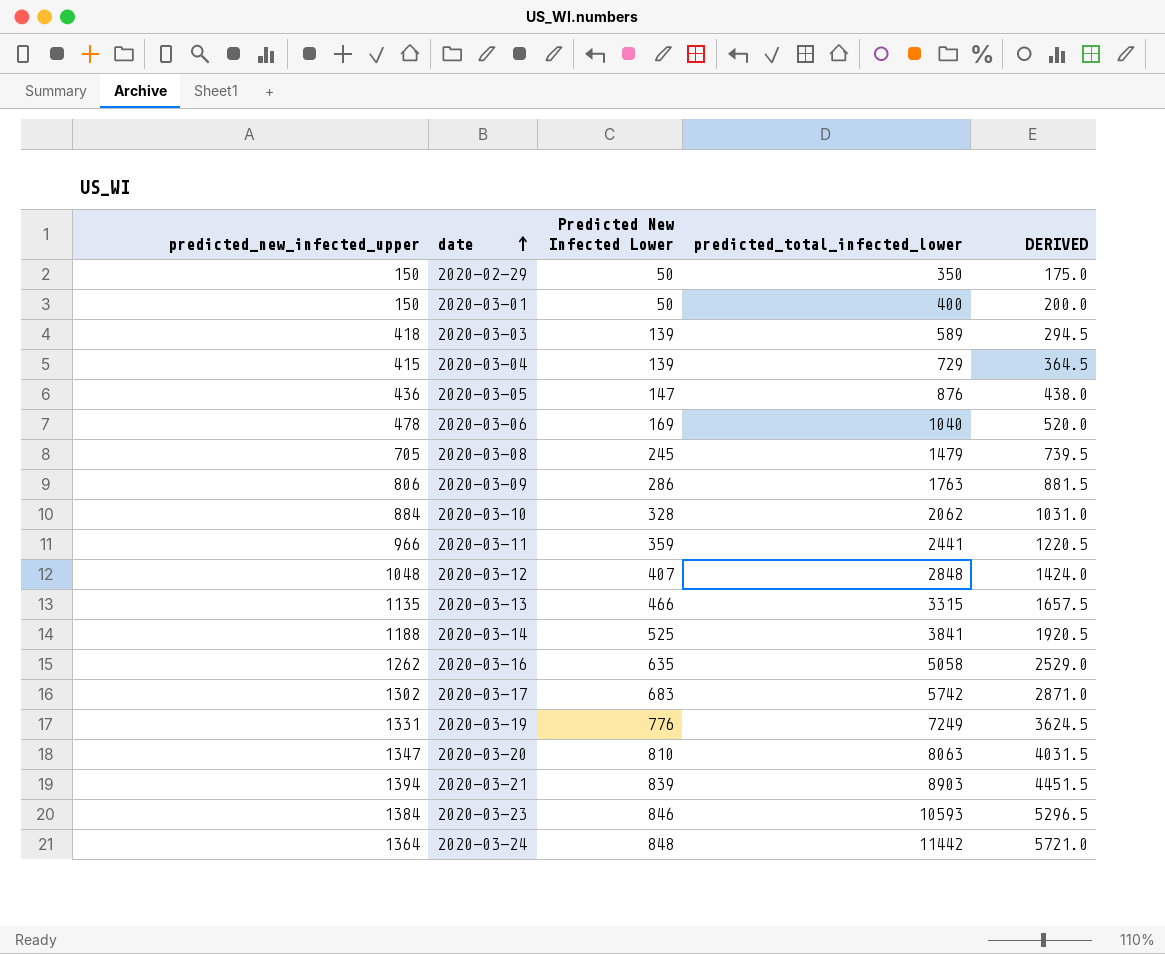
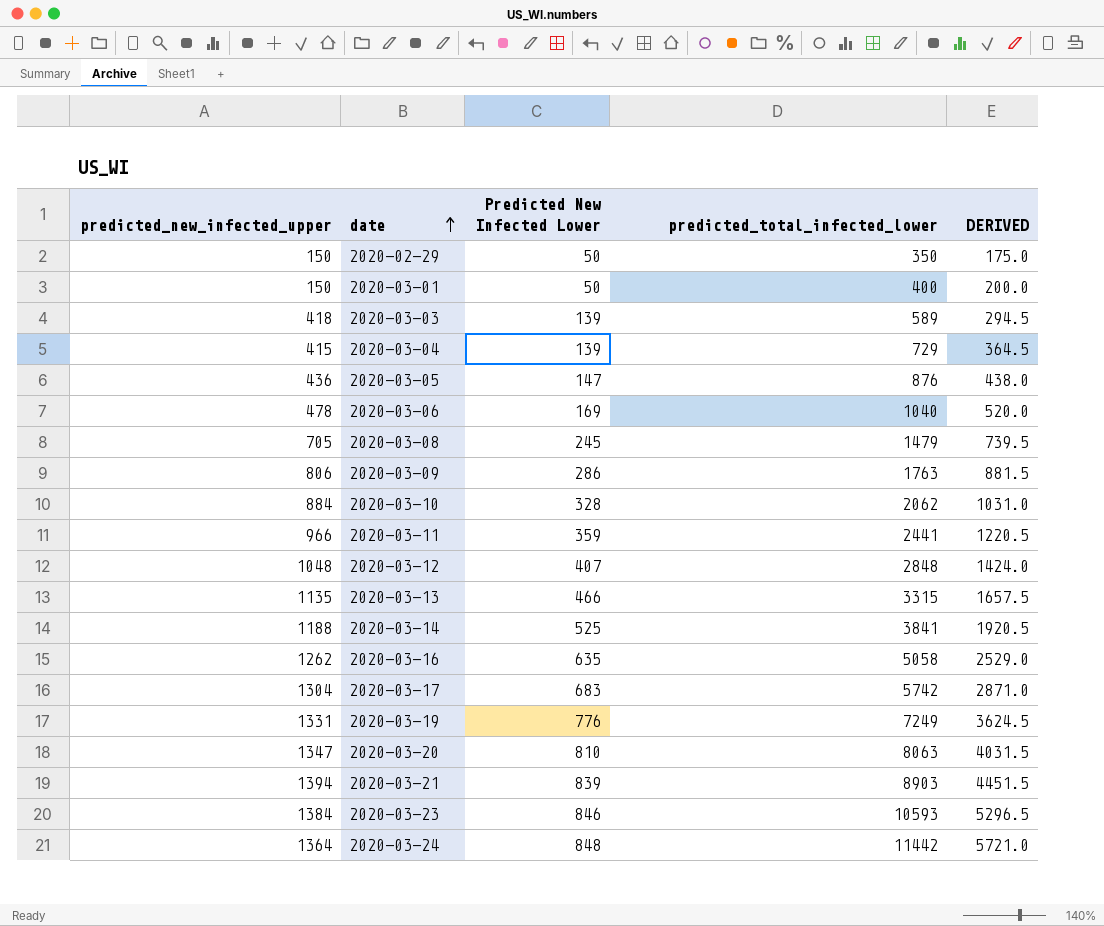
2020-03-17 | predicted_new_infected_upper: 1302 -> 1304

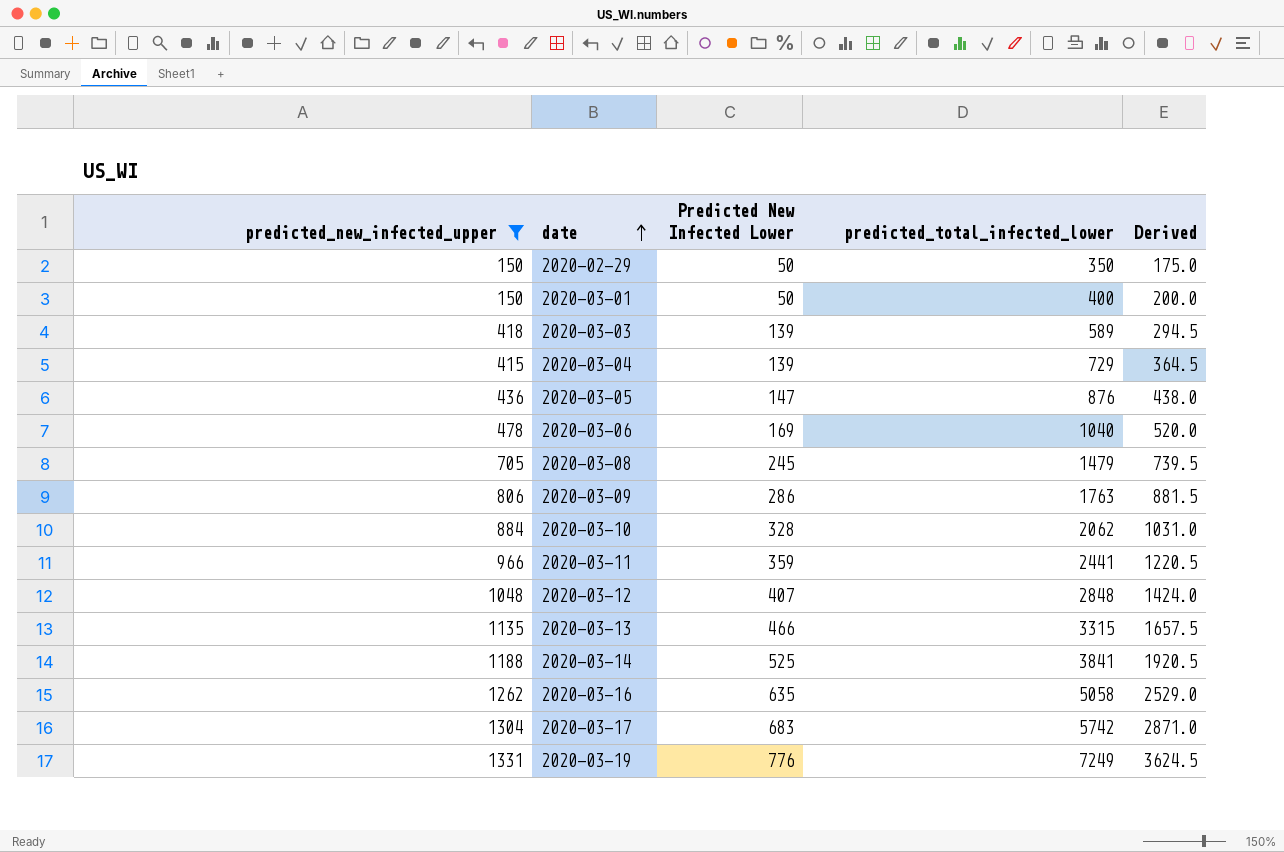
filter: none -> predicted_new_infected_upper <= 1331
column name: DERIVED -> Derived

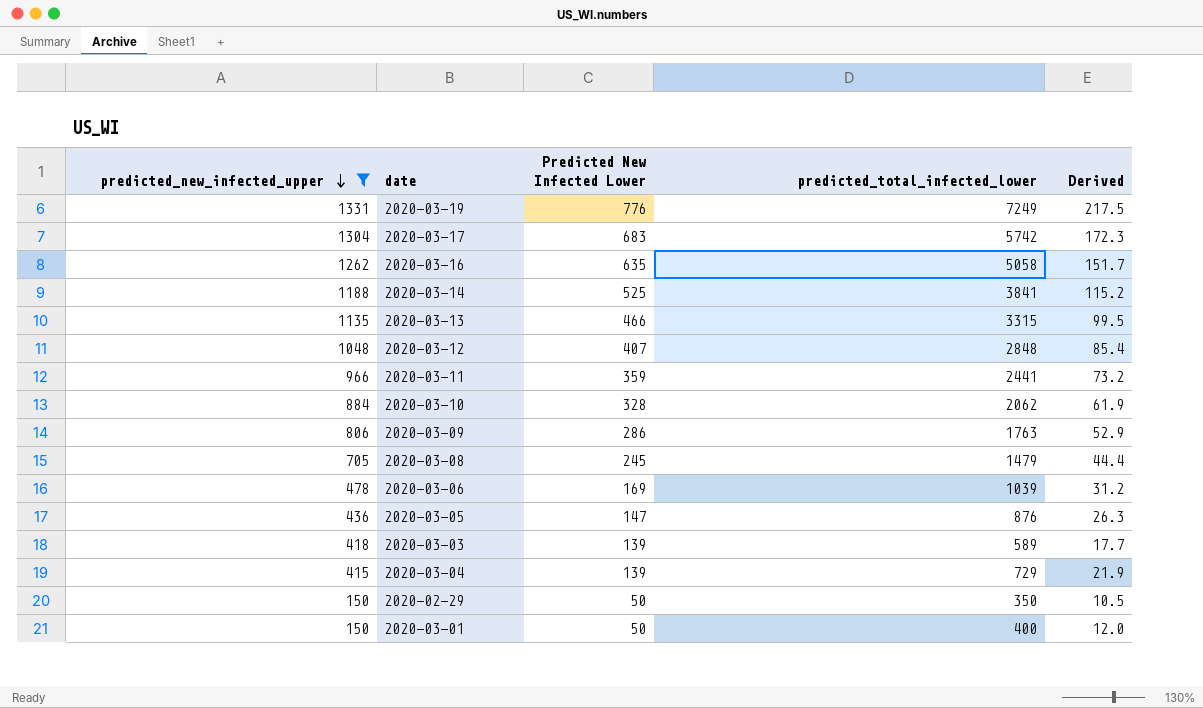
row order: date ascending -> predicted_new_infected_upper descending
column Derived | formula: [predicted_total_infected_lower] * 0.5 -> [predicted_total_infected_lower] * 0.03
2020-03-06 | predicted_total_infected_lower: 1040 -> 1039

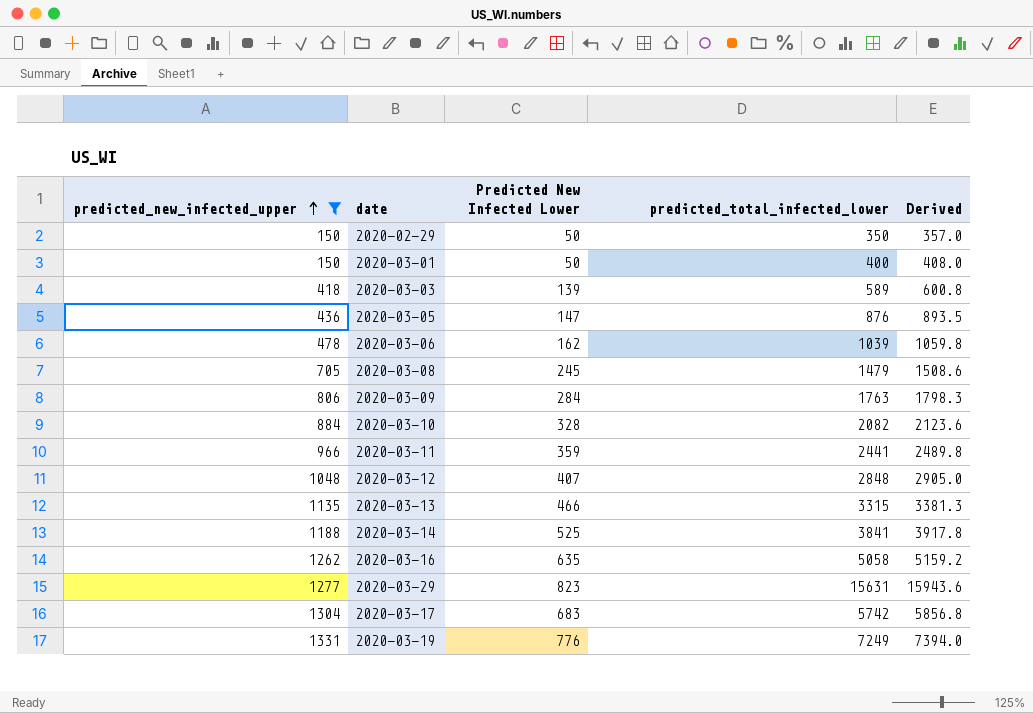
row order: predicted_new_infected_upper descending -> predicted_new_infected_upper ascending
column Derived | formula: [predicted_total_infected_lower] * 0.03 -> [predicted_total_infected_lower] * 1.02
row 2020-03-04: 415 | 139 | 729 | 21.9 -> none
2020-03-06 | Predicted New Infected Lower: 169 -> 162
2020-03-09 | Predicted New Infected Lower: 286 -> 284
2020-03-10 | predicted_total_infected_lower: 2062 -> 2082
row 2020-03-29: none -> 1277 | 823 | 15631 | 15943.6

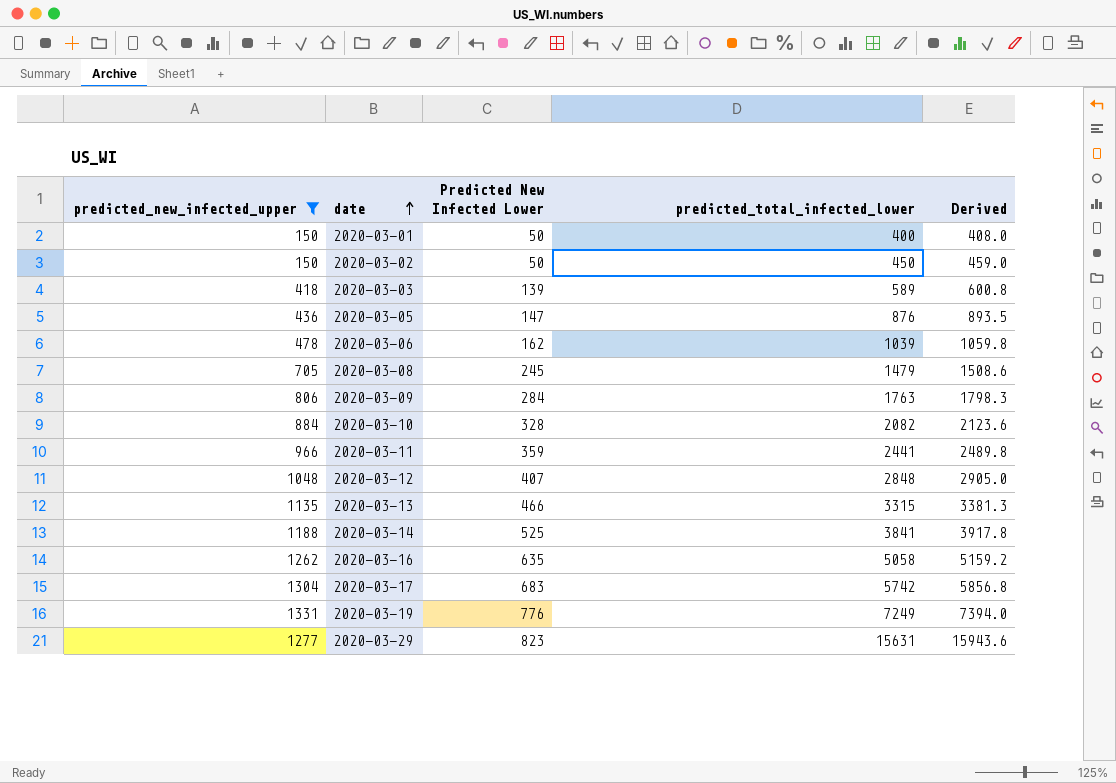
row order: predicted_new_infected_upper ascending -> date ascending
row 2020-02-29: 150 | 50 | 350 | 357.0 -> none
row 2020-03-02: none -> 150 | 50 | 450 | 459.0

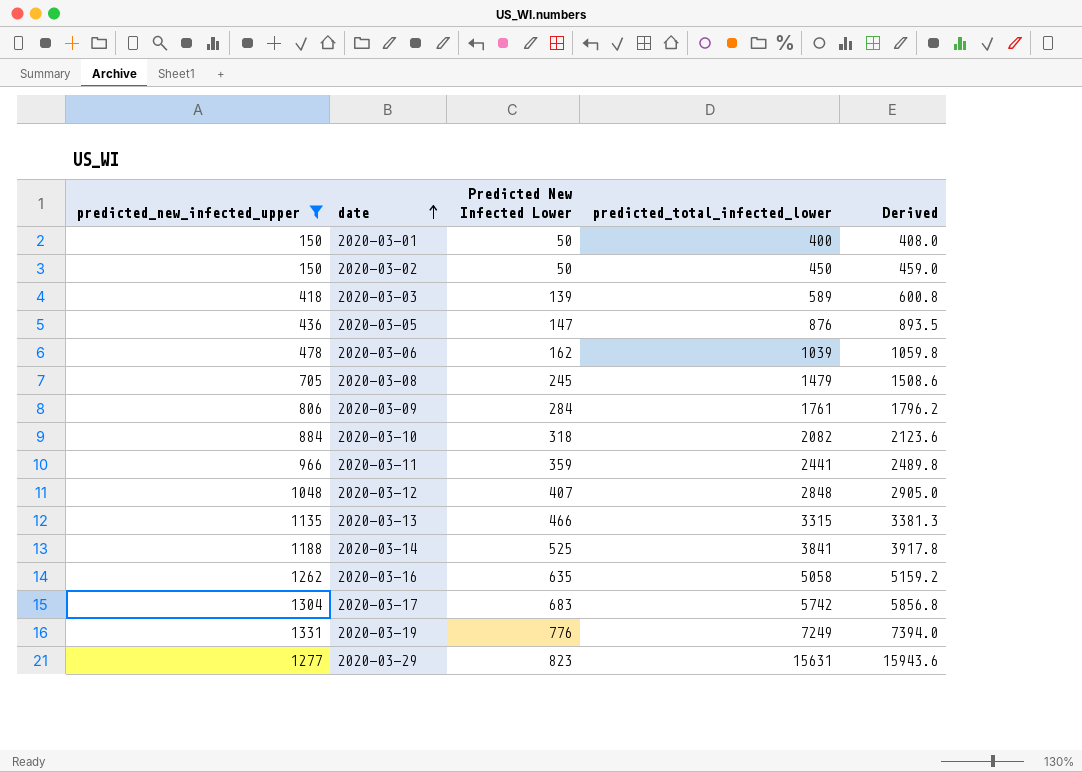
2020-03-09 | predicted_total_infected_lower: 1763 -> 1761
2020-03-09 | Derived: 1798.3 -> 1796.2
2020-03-10 | Predicted New Infected Lower: 328 -> 318

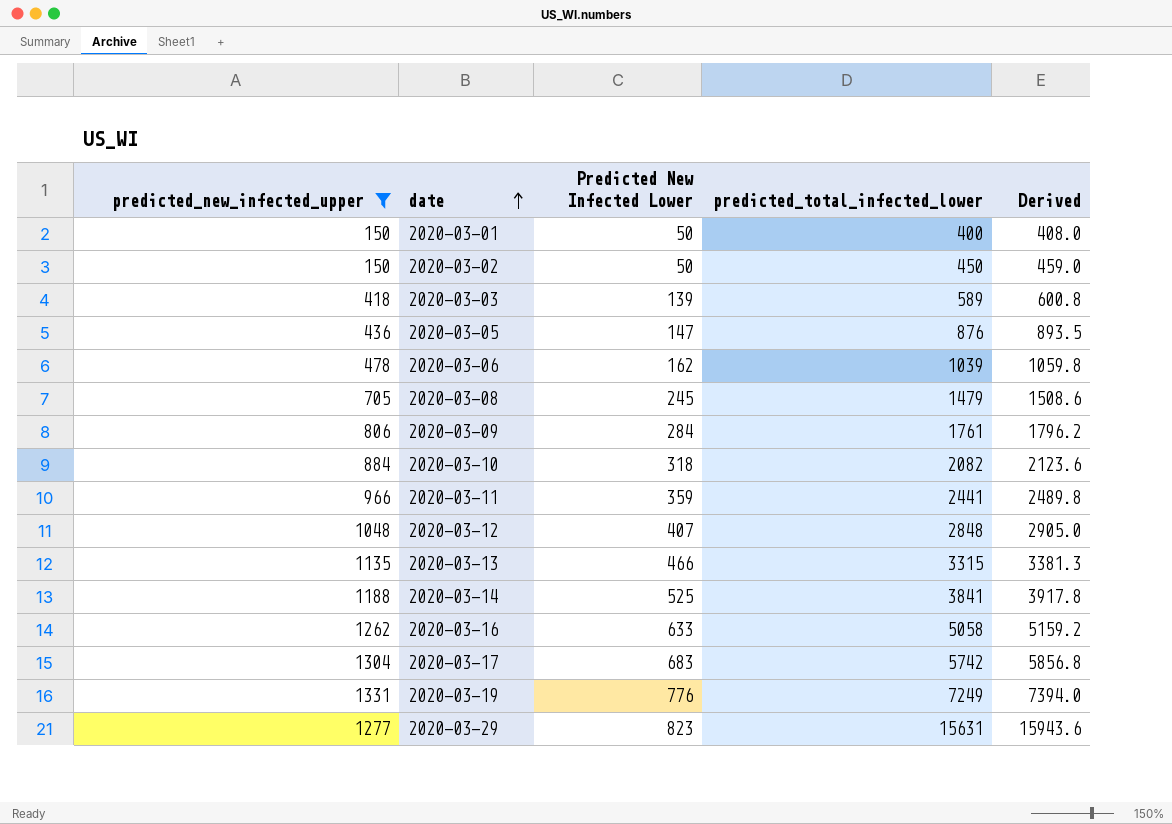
2020-03-16 | Predicted New Infected Lower: 635 -> 633

